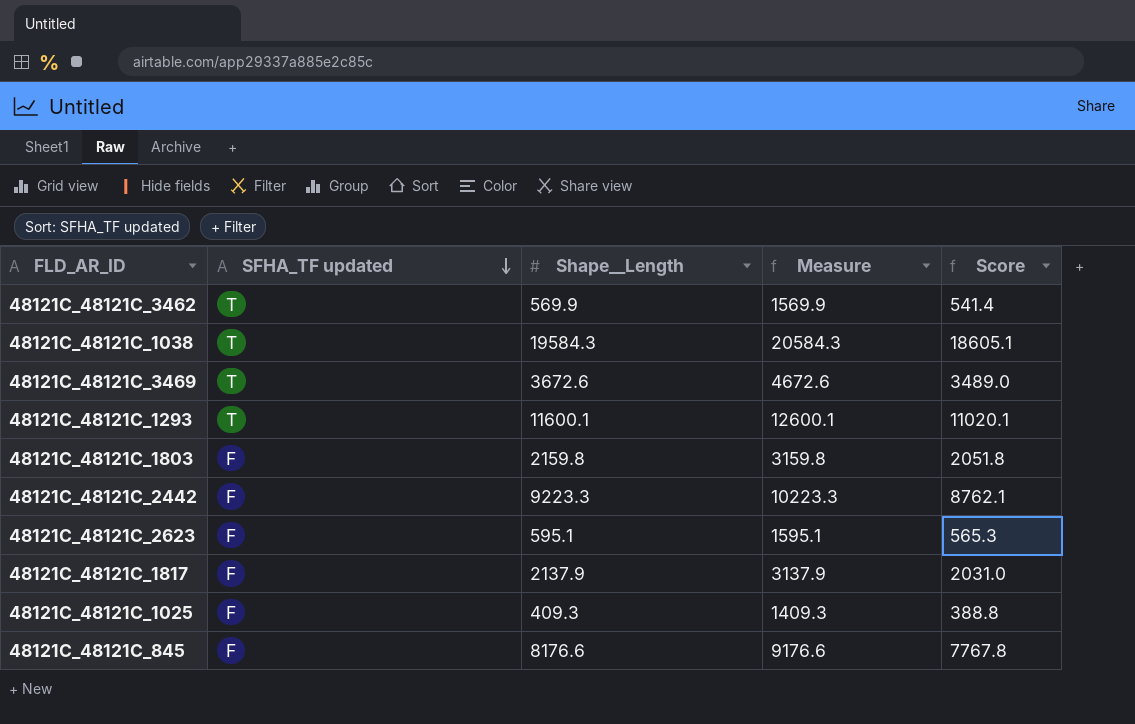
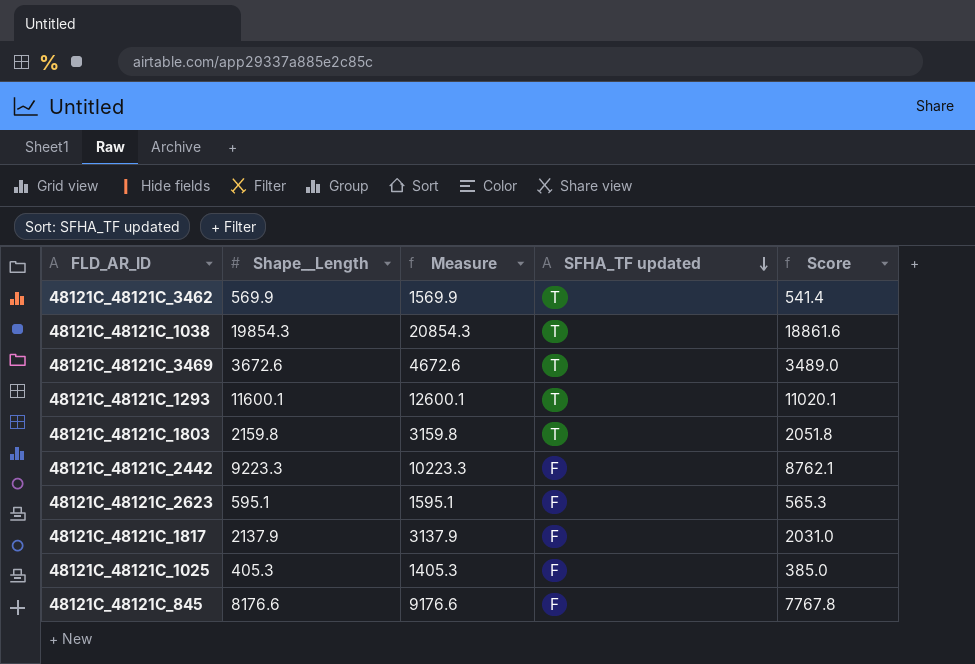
column SFHA_TF updated | position: 2 -> 4
48121C_48121C_1038 | Shape__Length: 19584.3 -> 19854.3
48121C_48121C_1038 | Measure: 20584.3 -> 20854.3
48121C_48121C_1038 | Score: 18605.1 -> 18861.6
48121C_48121C_1803 | SFHA_TF updated: F -> T
48121C_48121C_1025 | Shape__Length: 409.3 -> 405.3
48121C_48121C_1025 | Measure: 1409.3 -> 1405.3
48121C_48121C_1025 | Score: 388.8 -> 385.0

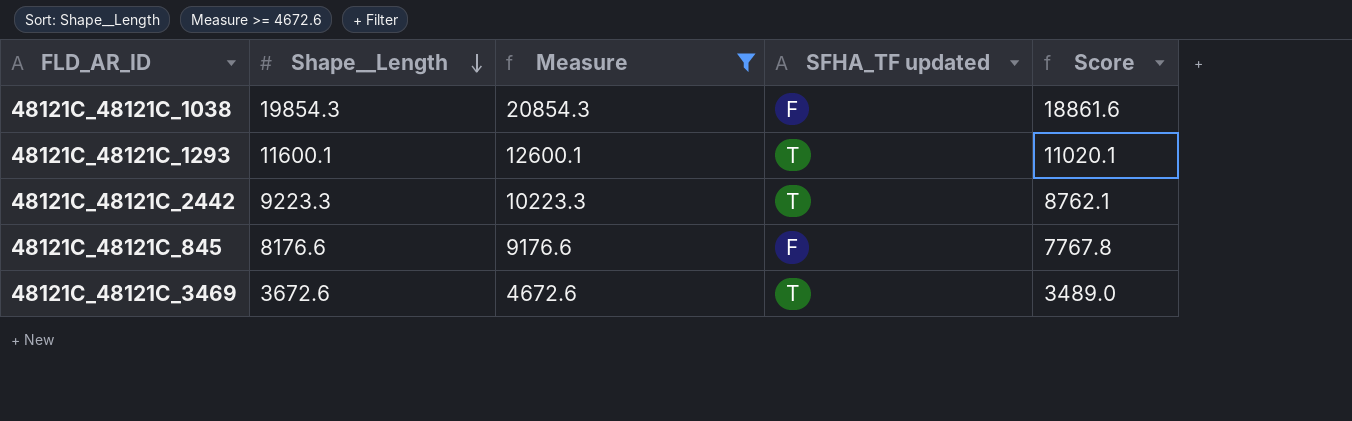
filter: none -> Measure >= 4672.6
row order: SFHA_TF updated descending -> Shape__Length descending
48121C_48121C_1038 | SFHA_TF updated: T -> F
48121C_48121C_2442 | SFHA_TF updated: F -> T

